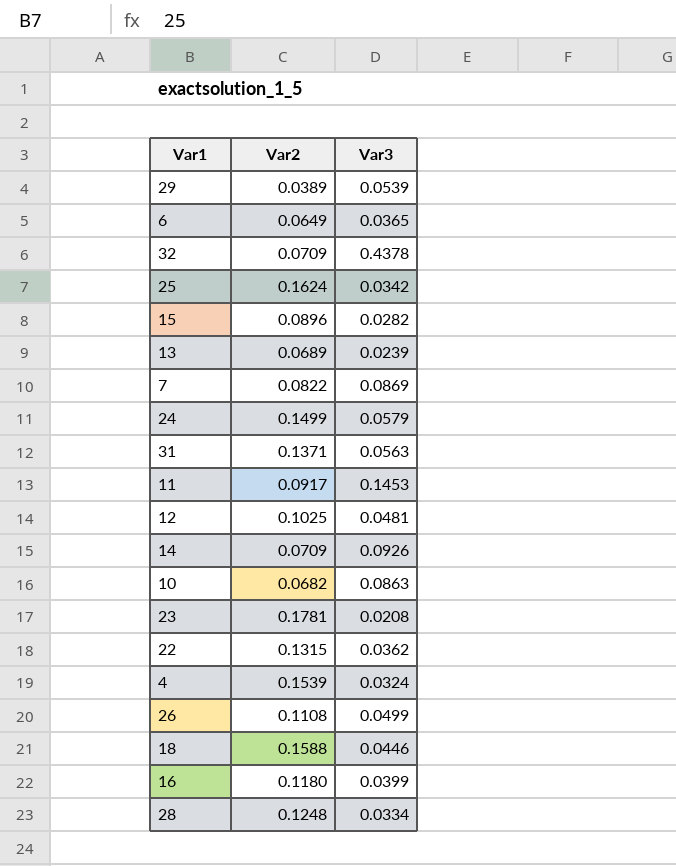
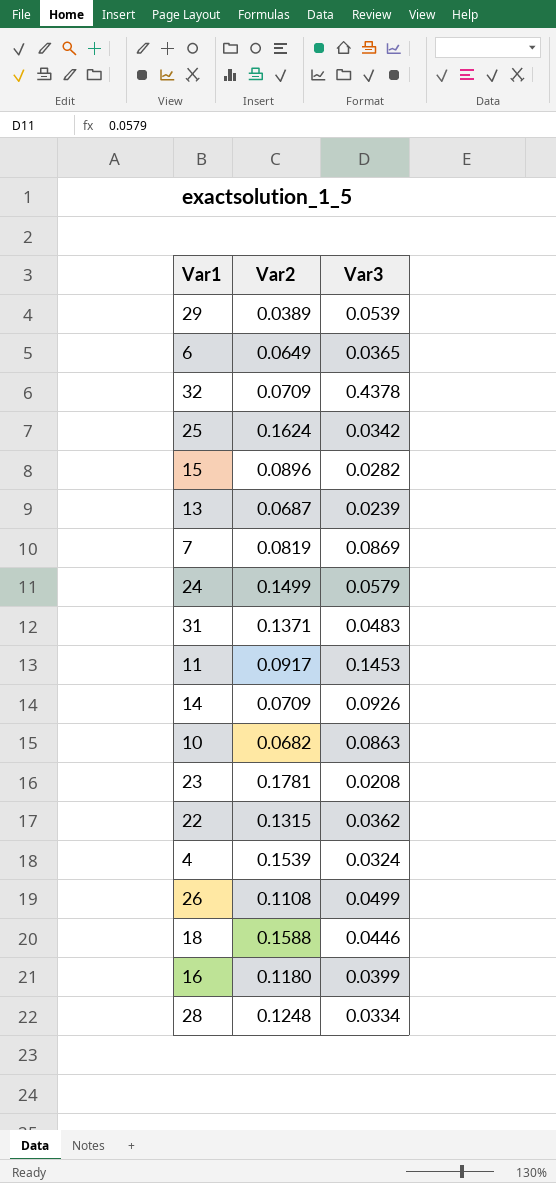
row 12: 0.1025 | 0.0481 -> none
13 | Var2: 0.0689 -> 0.0687
7 | Var2: 0.0822 -> 0.0819
31 | Var3: 0.0563 -> 0.0483

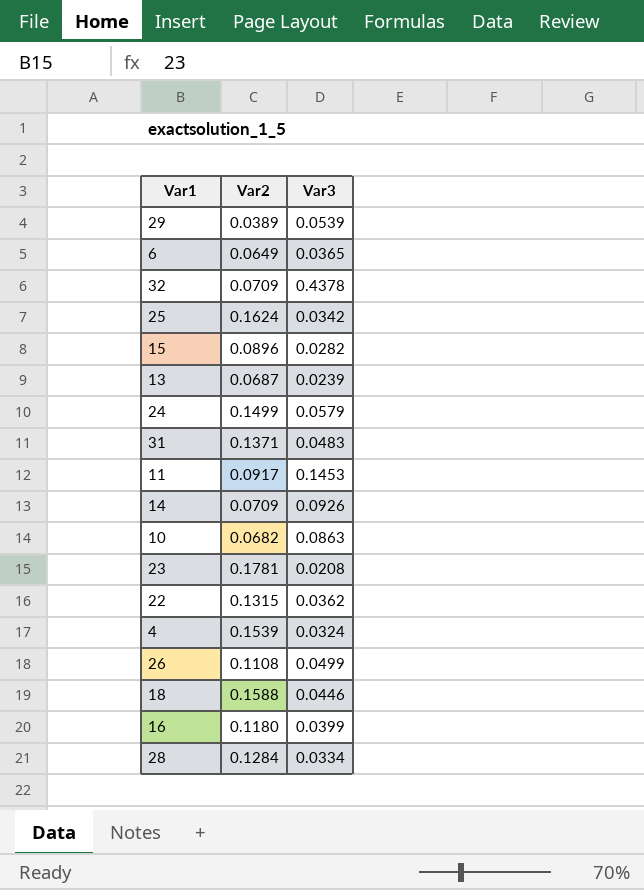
row 7: 0.0819 | 0.0869 -> none
28 | Var2: 0.1248 -> 0.1284

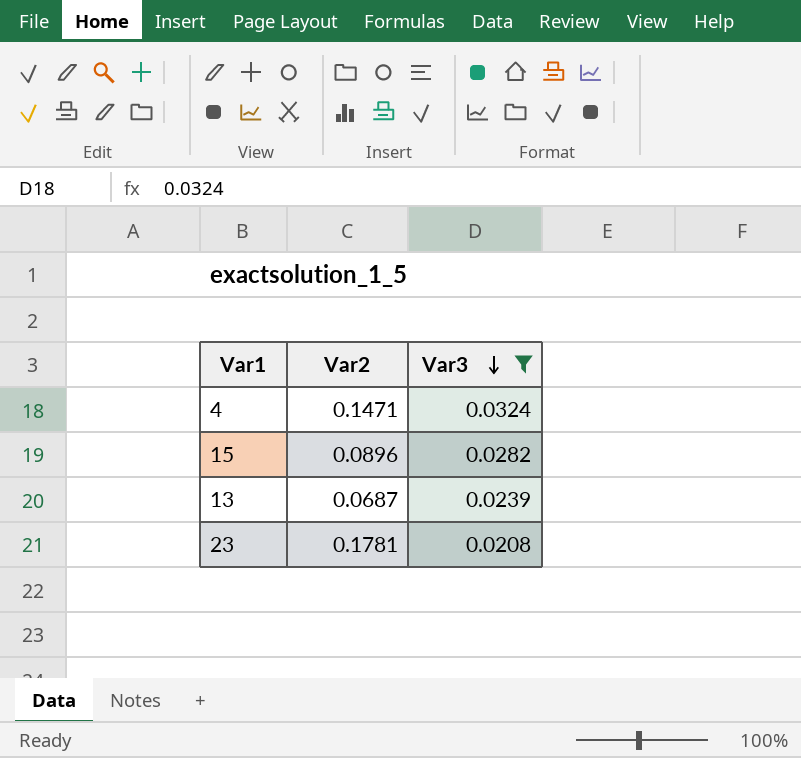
filter: none -> Var3 <= 0.0324
row order: none -> Var3 descending
4 | Var2: 0.1539 -> 0.1471

